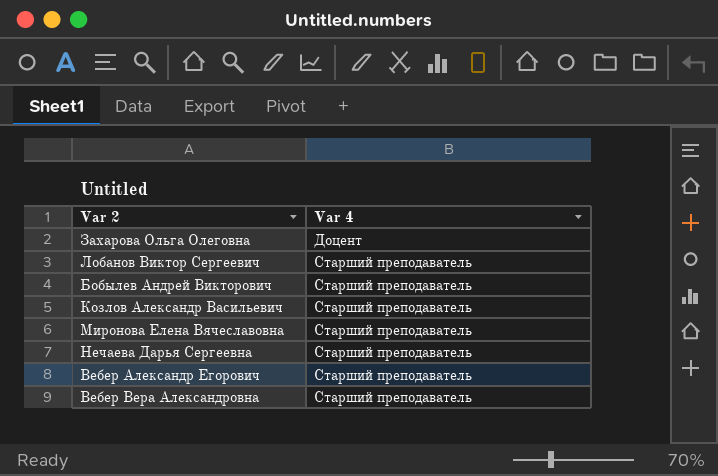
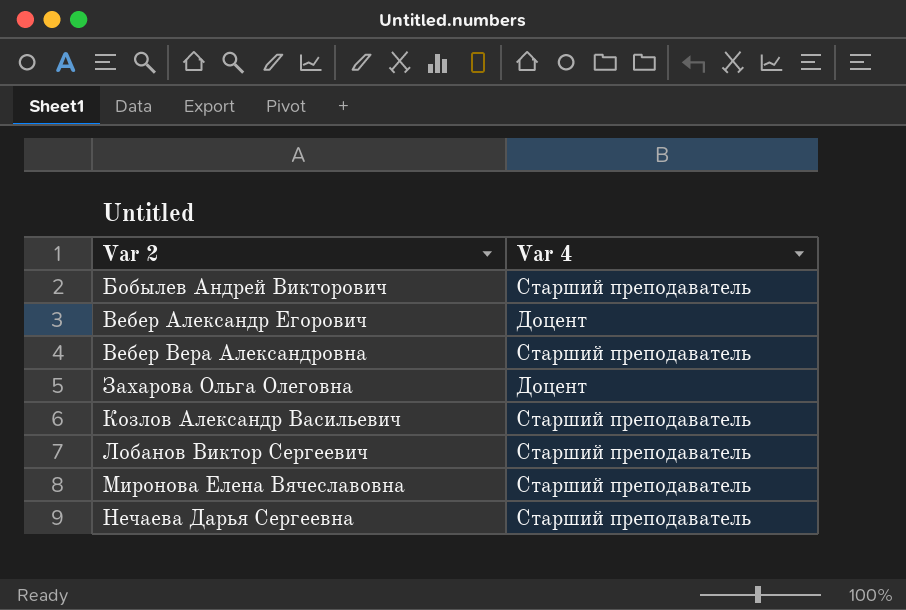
row order: Var 4 ascending -> Var 2 ascending
Вебер Александр Егорович | Var 4: Старший преподаватель -> Доцент

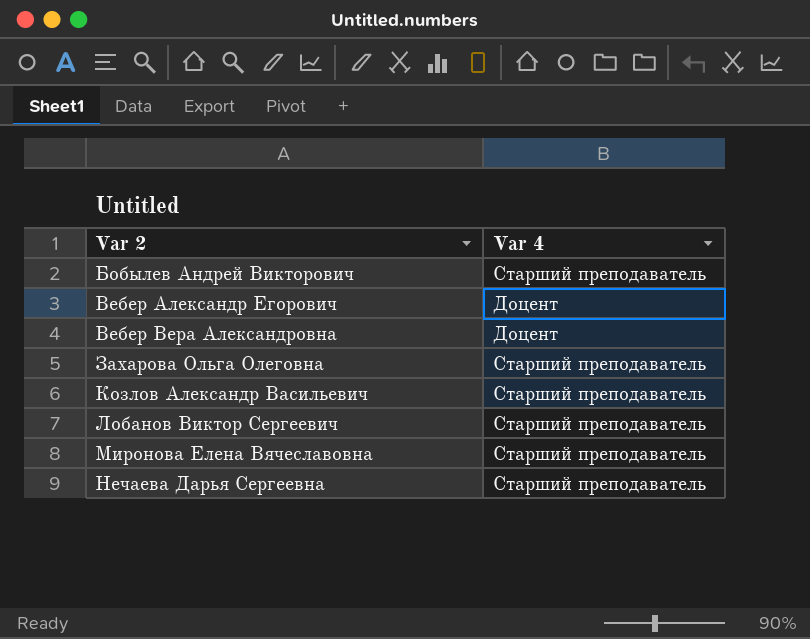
Вебер Вера Александровна | Var 4: Старший преподаватель -> Доцент
Захарова Ольга Олеговна | Var 4: Доцент -> Старший преподаватель

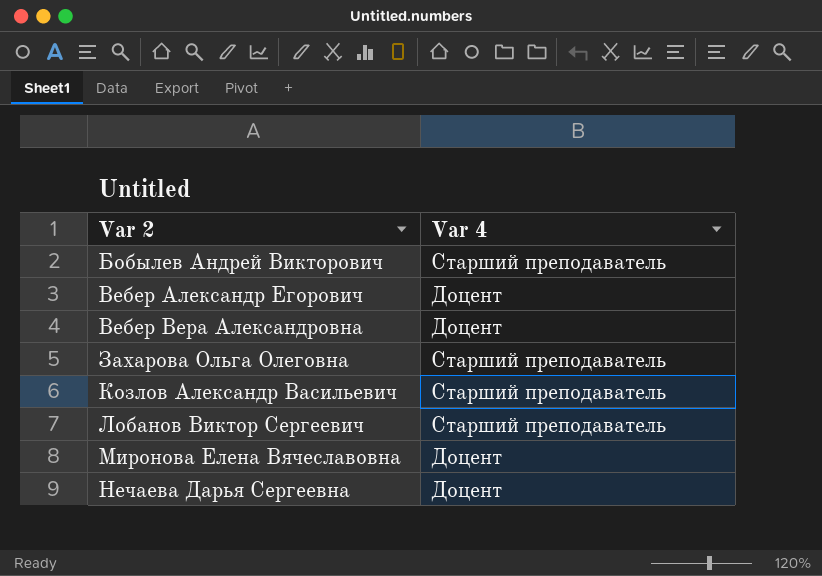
Миронова Елена Вячеславовна | Var 4: Старший преподаватель -> Доцент
Нечаева Дарья Сергеевна | Var 4: Старший преподаватель -> Доцент

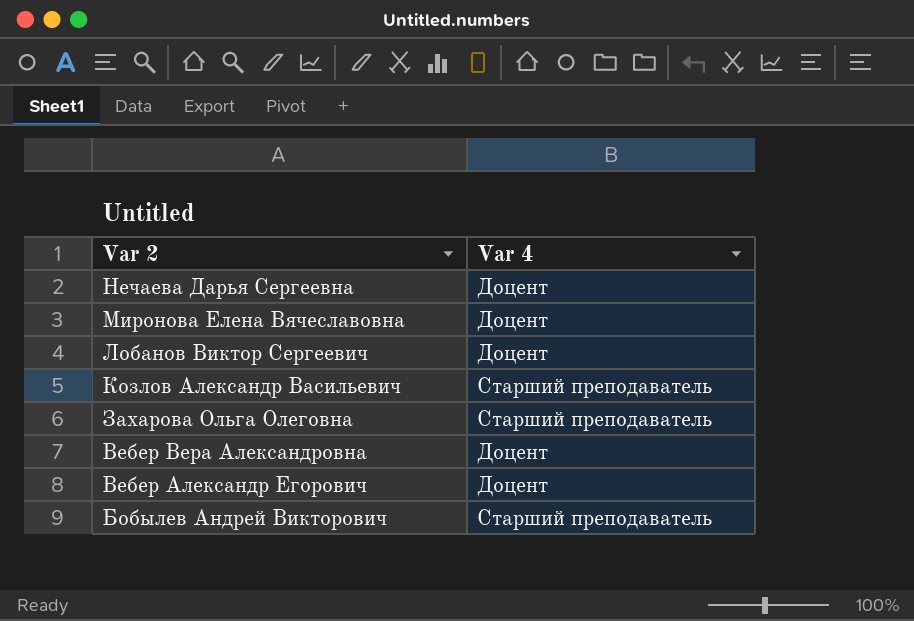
row order: Var 2 ascending -> Var 2 descending
Лобанов Виктор Сергеевич | Var 4: Старший преподаватель -> Доцент

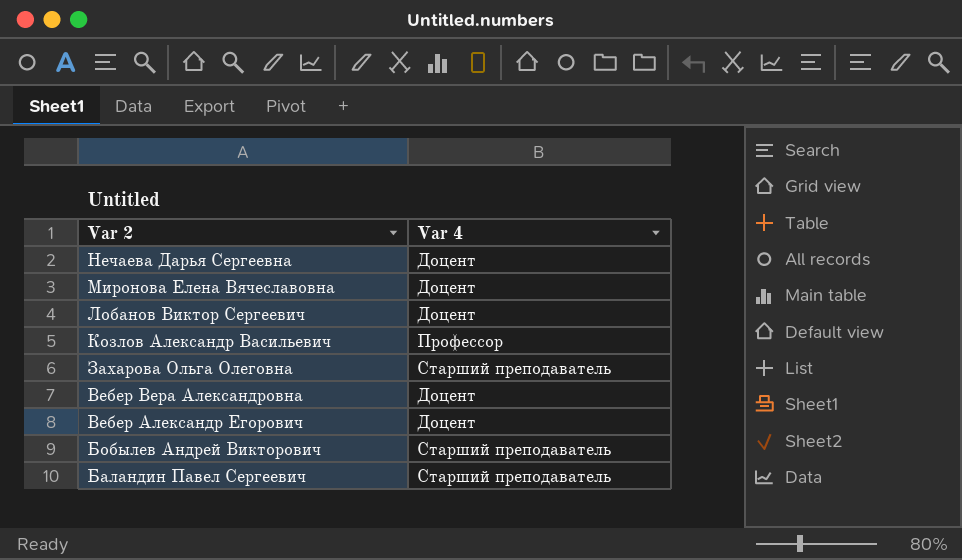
Козлов Александр Васильевич | Var 4: Старший преподаватель -> Профессор
row Баландин Павел Сергеевич: none -> Старший преподаватель

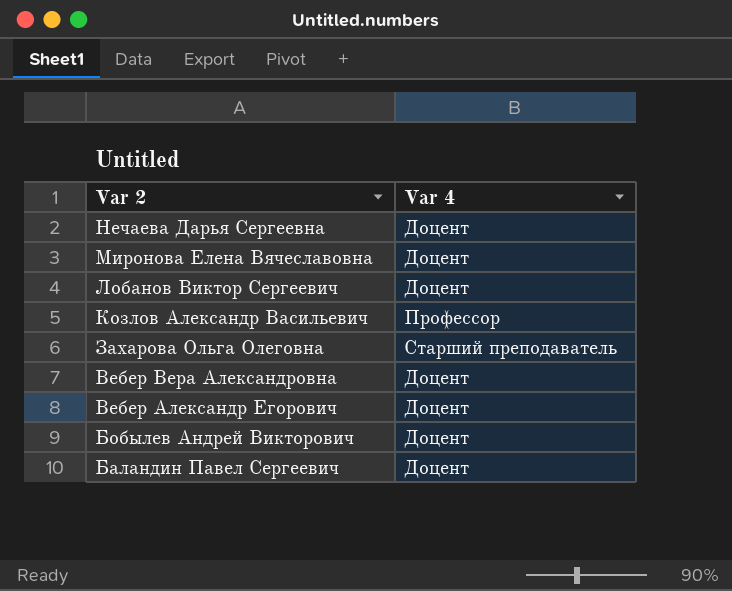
Бобылев Андрей Викторович | Var 4: Старший преподаватель -> Доцент
Баландин Павел Сергеевич | Var 4: Старший преподаватель -> Доцент

